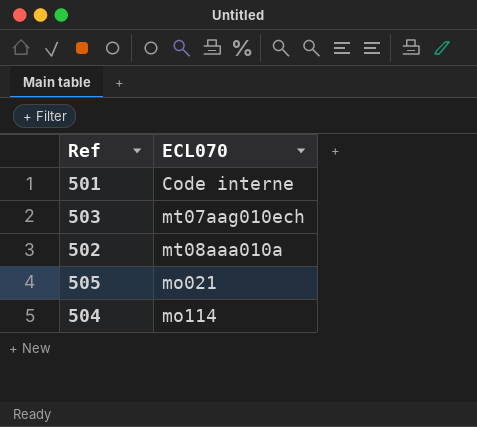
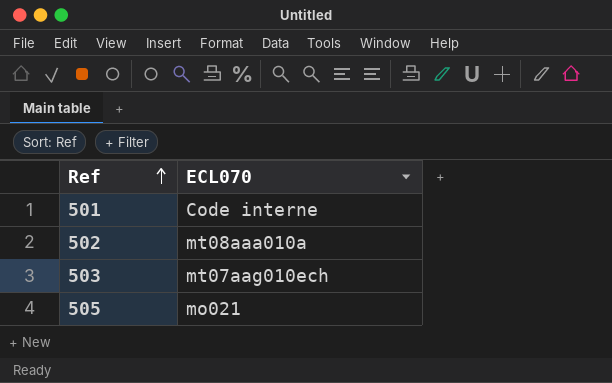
row order: none -> Ref ascending
row 504: mo114 -> none

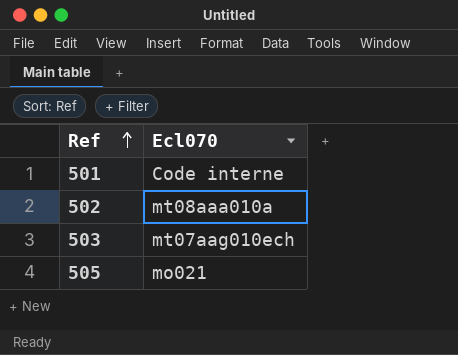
column name: ECL070 -> Ecl070

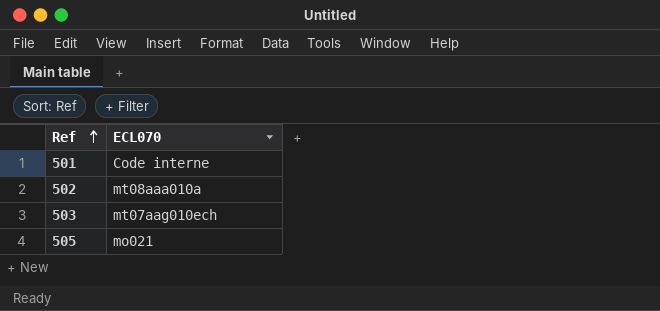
column name: Ecl070 -> ECL070

